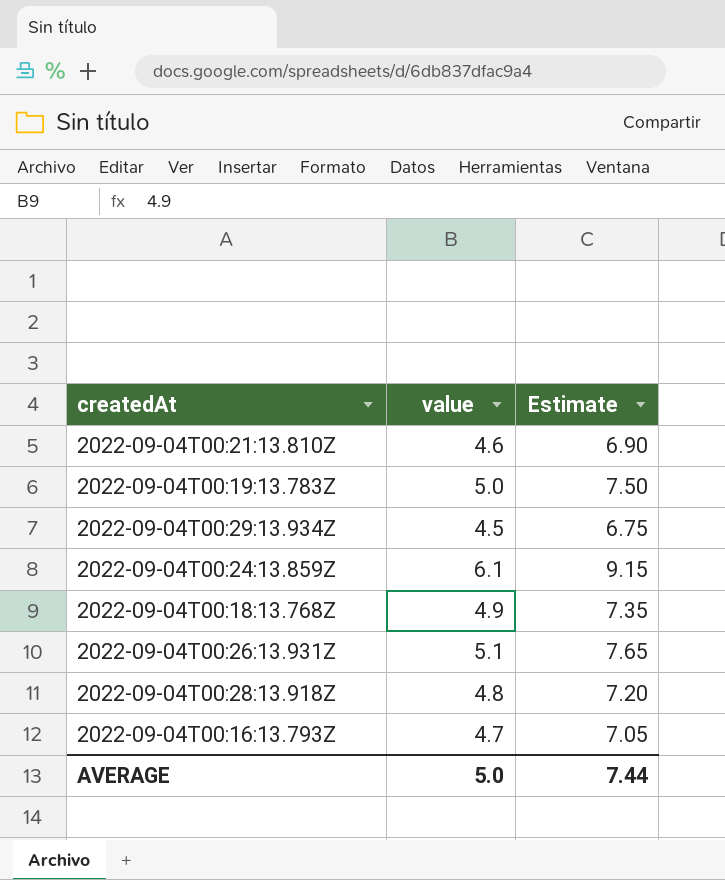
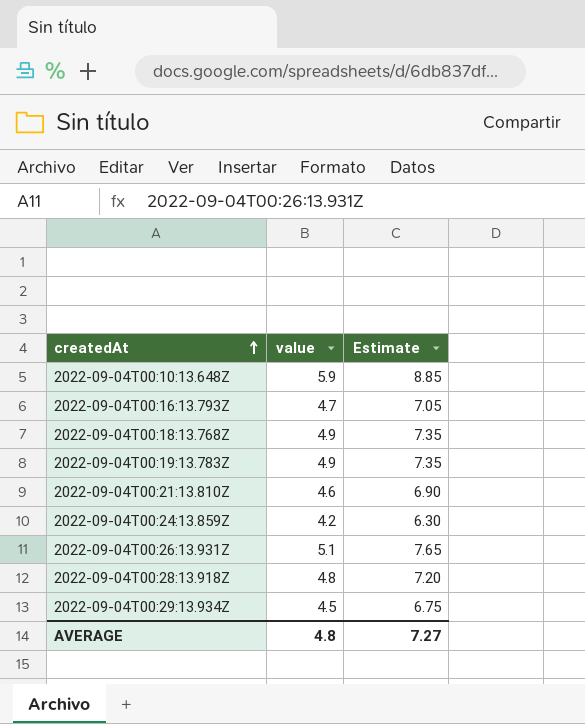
row order: none -> createdAt ascending
row 2022-09-04T00:10:13.648Z: none -> 5.9 | 8.85
2022-09-04T00:19:13.783Z | value: 5.0 -> 4.9
2022-09-04T00:19:13.783Z | Estimate: 7.50 -> 7.35
2022-09-04T00:24:13.859Z | value: 6.1 -> 4.2
2022-09-04T00:24:13.859Z | Estimate: 9.15 -> 6.30
AVERAGE | value: 5.0 -> 4.8
AVERAGE | Estimate: 7.44 -> 7.27

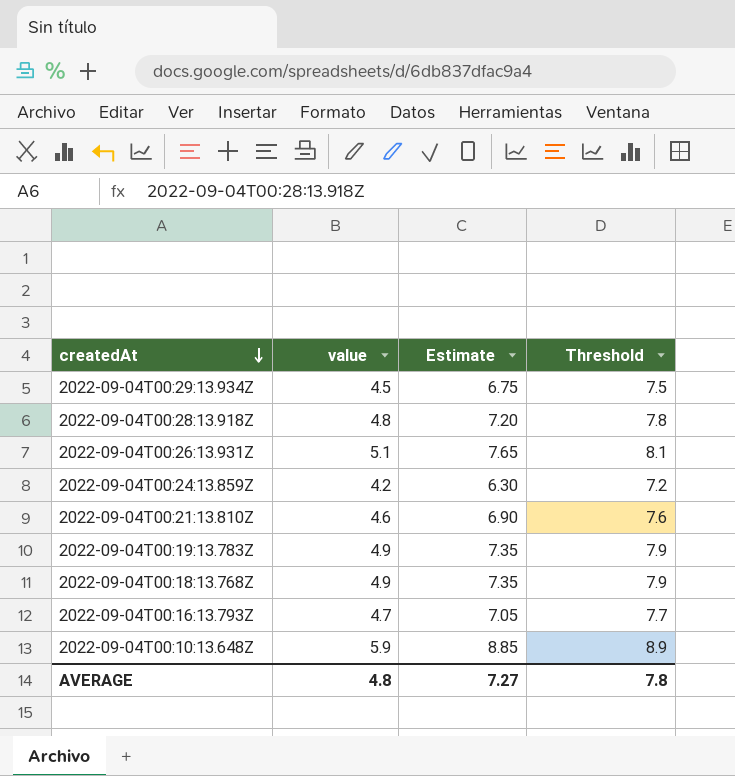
row order: createdAt ascending -> createdAt descending
column Threshold | formula: none -> [value] + 3

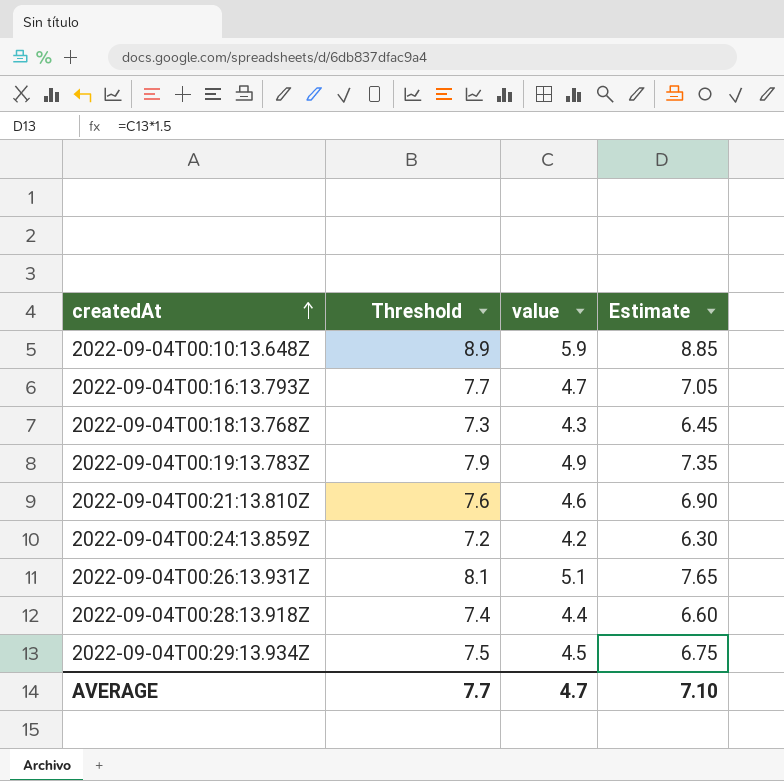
row order: createdAt descending -> createdAt ascending
column Threshold | position: 4 -> 2
2022-09-04T00:18:13.768Z | Threshold: 7.9 -> 7.3
2022-09-04T00:18:13.768Z | value: 4.9 -> 4.3
2022-09-04T00:18:13.768Z | Estimate: 7.35 -> 6.45
2022-09-04T00:28:13.918Z | Threshold: 7.8 -> 7.4
2022-09-04T00:28:13.918Z | value: 4.8 -> 4.4
2022-09-04T00:28:13.918Z | Estimate: 7.20 -> 6.60
AVERAGE | Threshold: 7.8 -> 7.7
AVERAGE | value: 4.8 -> 4.7
AVERAGE | Estimate: 7.27 -> 7.10

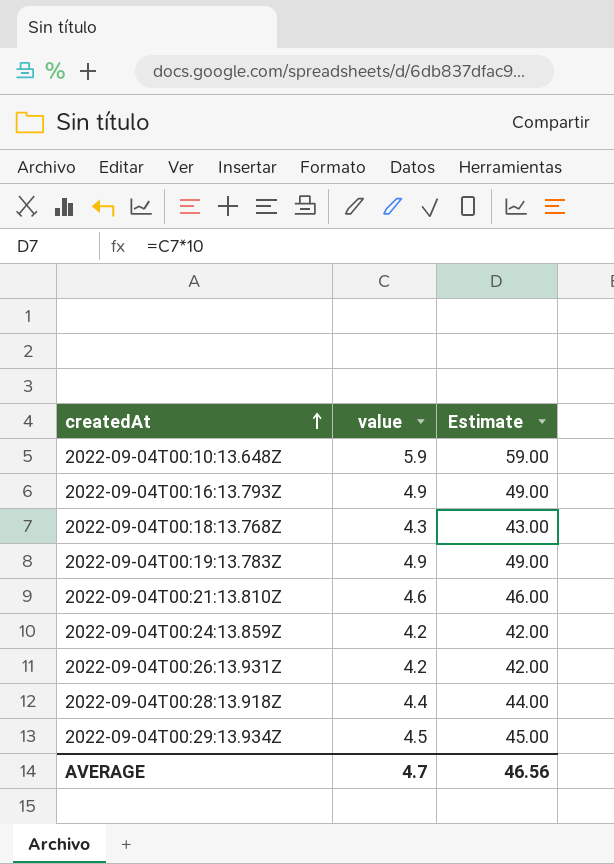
column Threshold | formula: [value] + 3 -> none
column Estimate | formula: [value] * 1.5 -> [value] * 10
2022-09-04T00:16:13.793Z | value: 4.7 -> 4.9
2022-09-04T00:26:13.931Z | value: 5.1 -> 4.2
AVERAGE | Estimate: 7.10 -> 46.56

